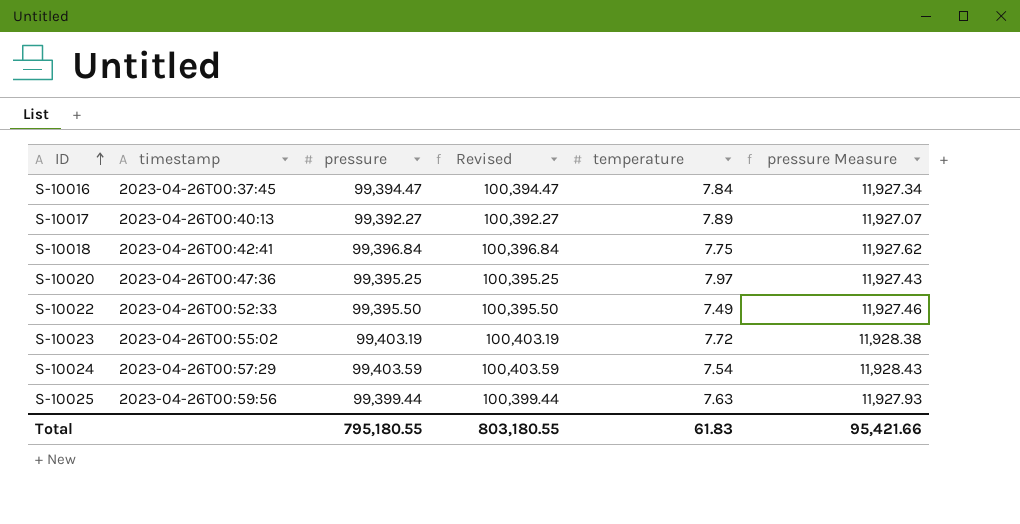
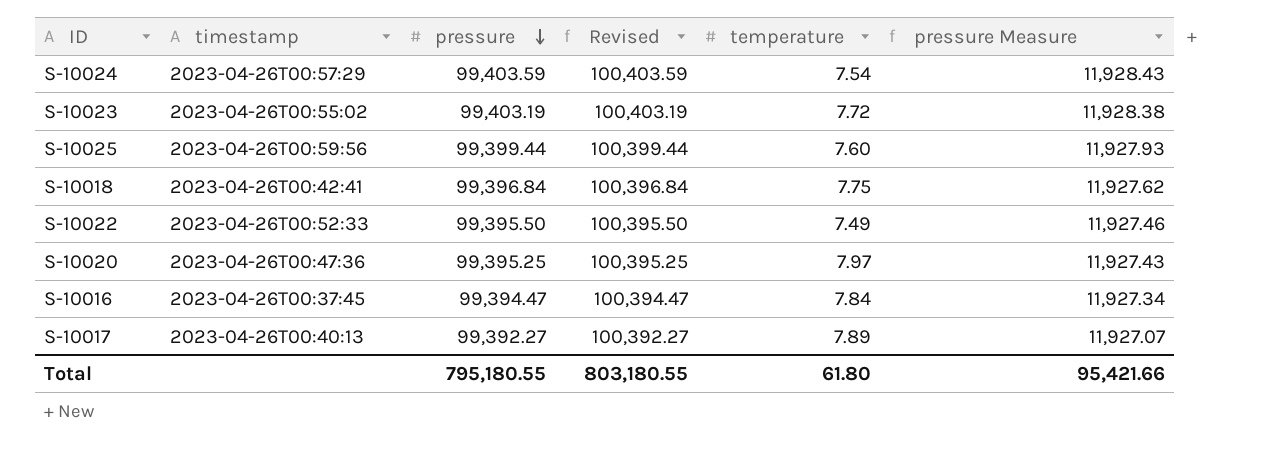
row order: ID ascending -> pressure descending
S-10025 | temperature: 7.63 -> 7.60
Total | temperature: 61.83 -> 61.80

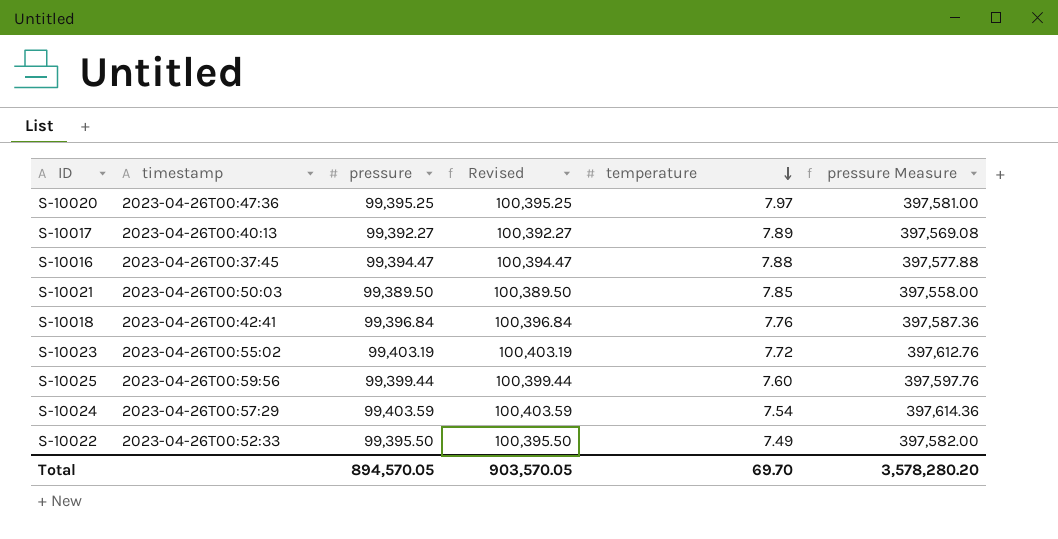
row order: pressure descending -> temperature descending
column pressure Measure | formula: [pressure] * 0.12 -> [pressure] * 4
S-10016 | temperature: 7.84 -> 7.88
row S-10021: none -> 2023-04-26T00:50:03 | 99,389.50 | 100,389.50 | 7.85 | 397,558.00
S-10018 | temperature: 7.75 -> 7.76
Total | pressure: 795,180.55 -> 894,570.05
Total | Revised: 803,180.55 -> 903,570.05
Total | temperature: 61.80 -> 69.70
Total | pressure Measure: 95,421.66 -> 3,578,280.20

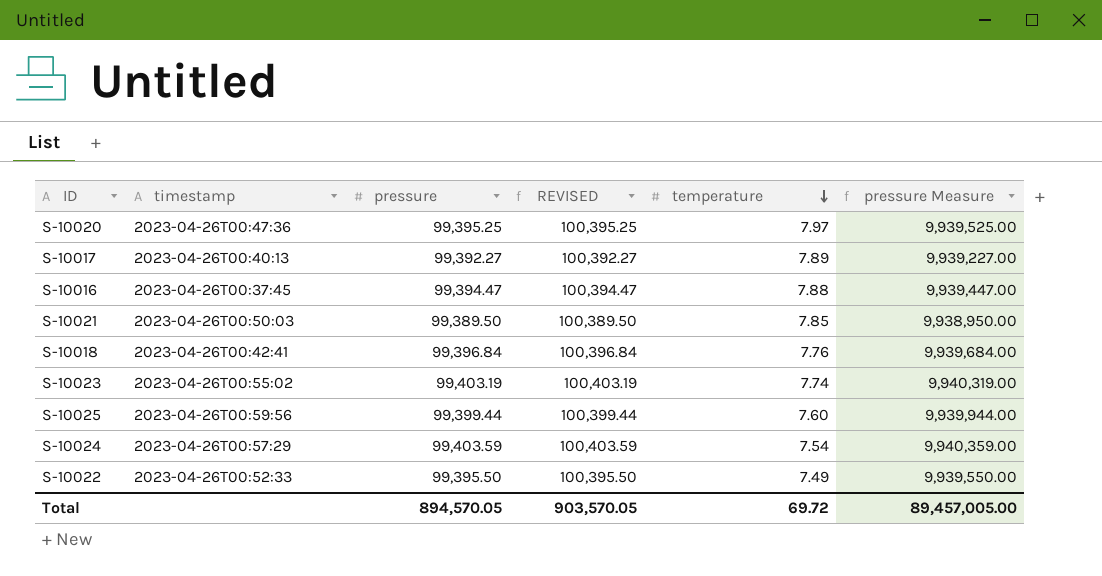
column name: Revised -> REVISED
column pressure Measure | formula: [pressure] * 4 -> [pressure] * 100
S-10023 | temperature: 7.72 -> 7.74
Total | temperature: 69.70 -> 69.72
Total | pressure Measure: 3,578,280.20 -> 89,457,005.00

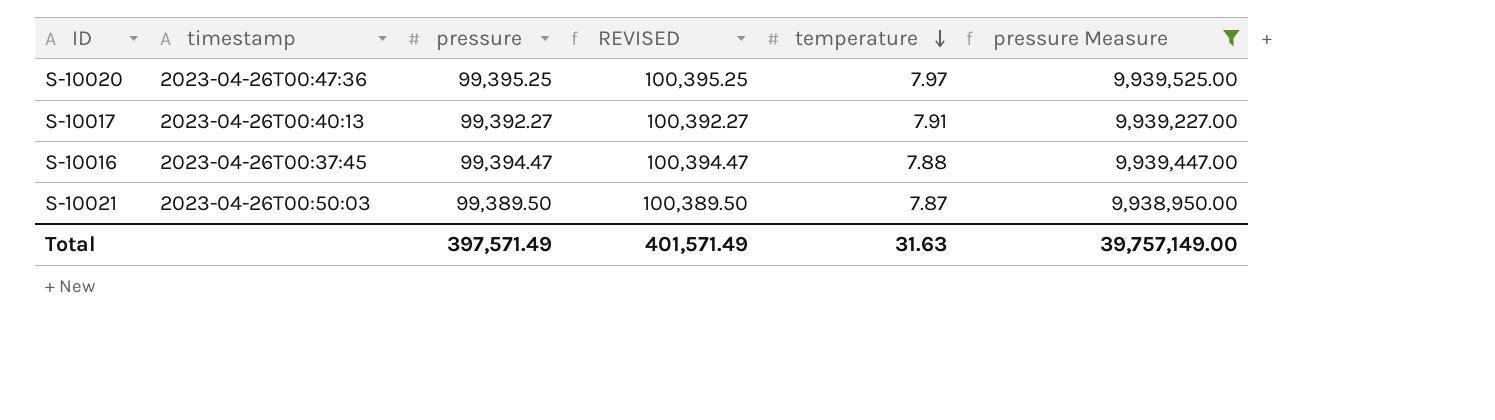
filter: none -> pressure Measure <= 9,939,525.00
S-10017 | temperature: 7.89 -> 7.91
S-10021 | temperature: 7.85 -> 7.87
Total | pressure: 894,570.05 -> 397,571.49
Total | REVISED: 903,570.05 -> 401,571.49
Total | temperature: 69.72 -> 31.63
Total | pressure Measure: 89,457,005.00 -> 39,757,149.00

